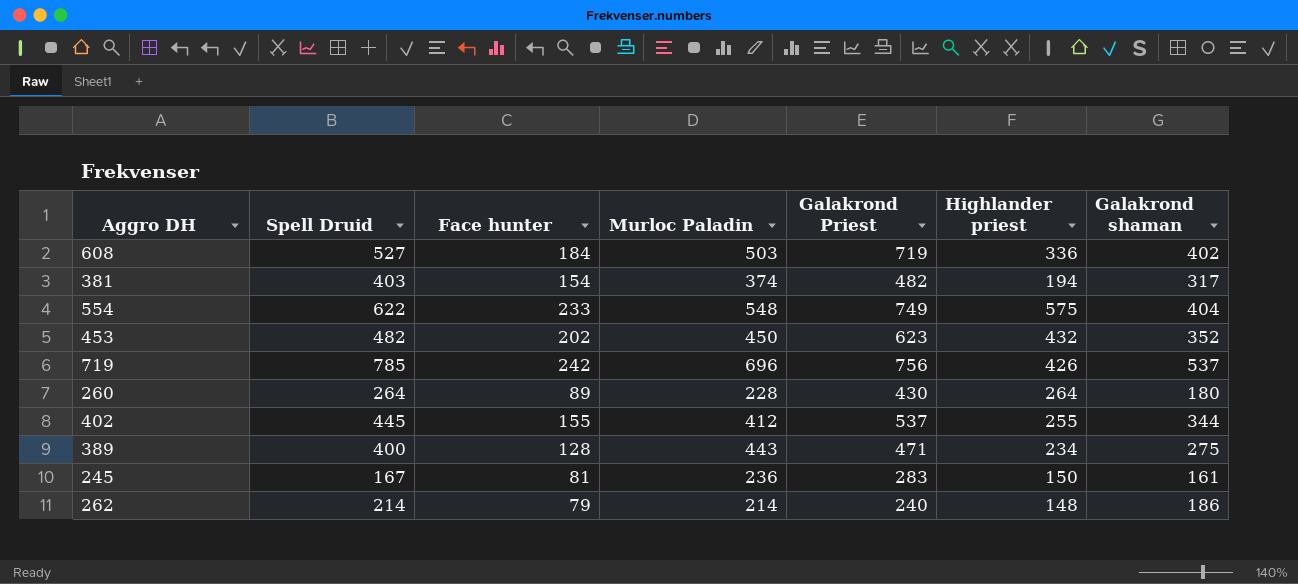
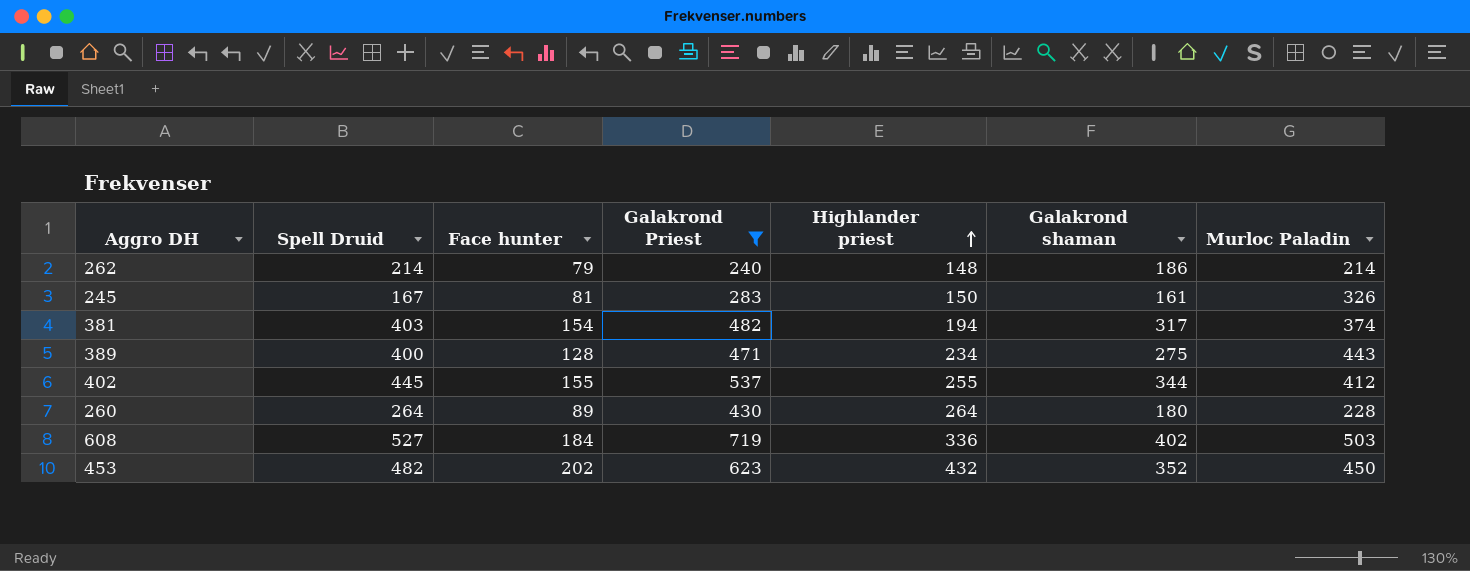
filter: none -> Galakrond Priest <= 719
row order: none -> Highlander priest ascending
column Murloc Paladin | position: 4 -> 7
245 | Murloc Paladin: 236 -> 326

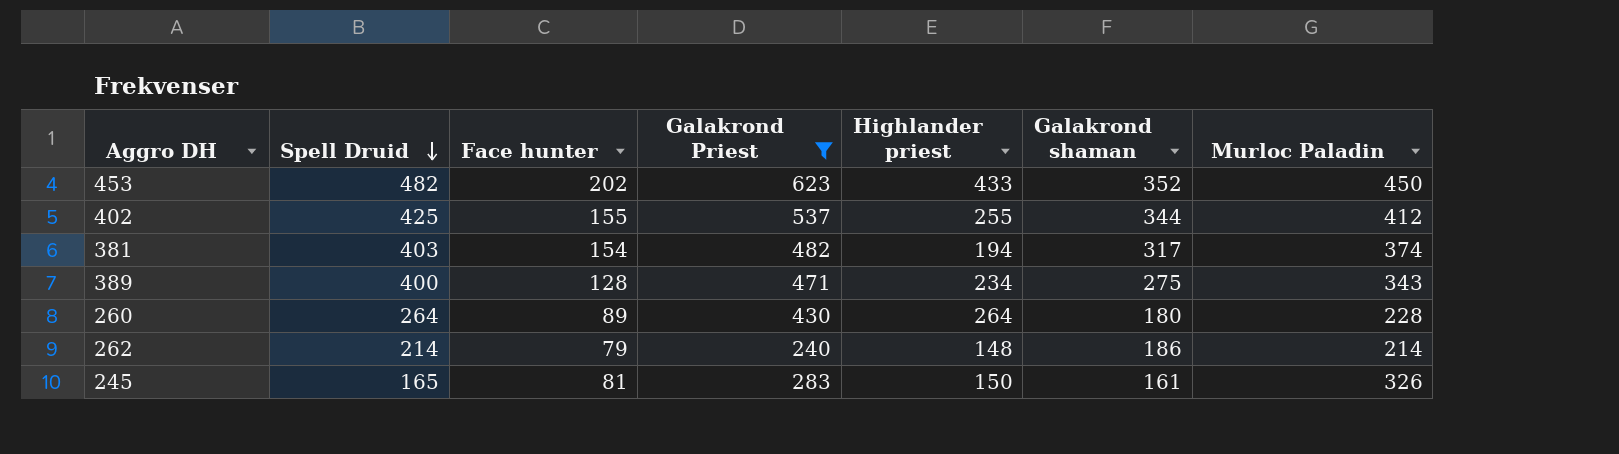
row order: Highlander priest ascending -> Spell Druid descending
row 608: 527 | 184 | 719 | 336 | 402 | 503 -> none
453 | Highlander priest: 432 -> 433
402 | Spell Druid: 445 -> 425
389 | Murloc Paladin: 443 -> 343
245 | Spell Druid: 167 -> 165

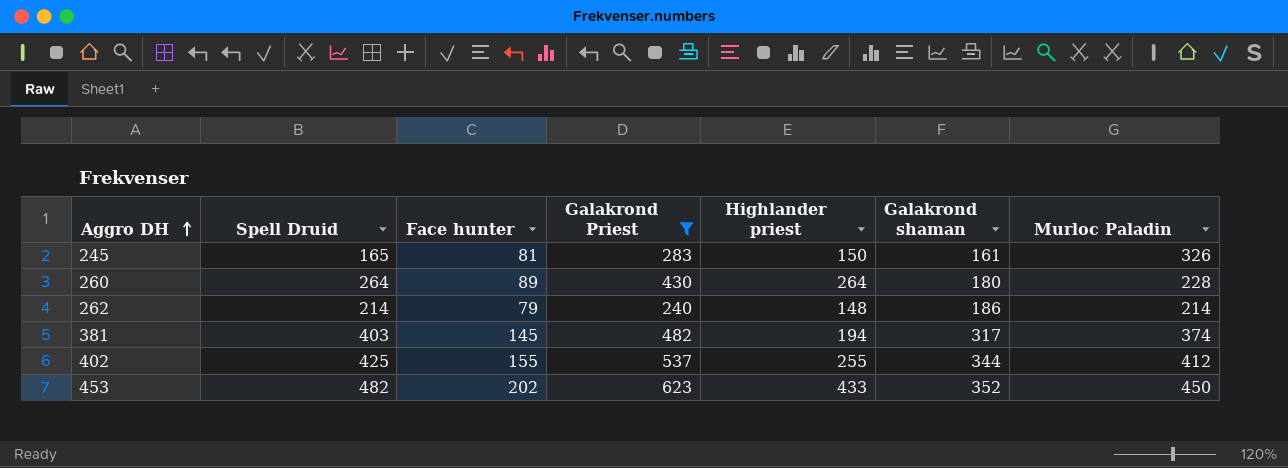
row order: Spell Druid descending -> Aggro DH ascending
row 389: 400 | 128 | 471 | 234 | 275 | 343 -> none
381 | Face hunter: 154 -> 145

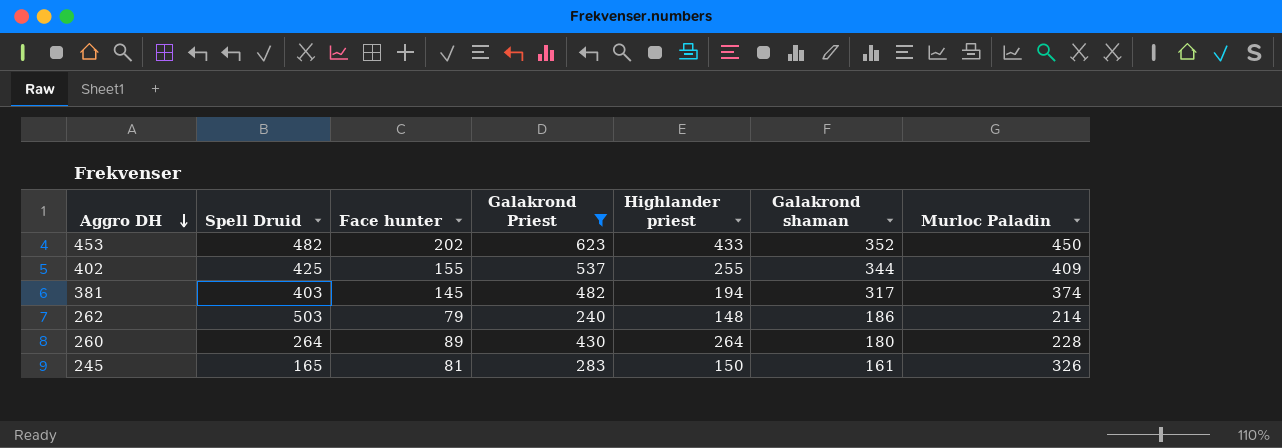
row order: Aggro DH ascending -> Aggro DH descending
402 | Murloc Paladin: 412 -> 409
262 | Spell Druid: 214 -> 503

